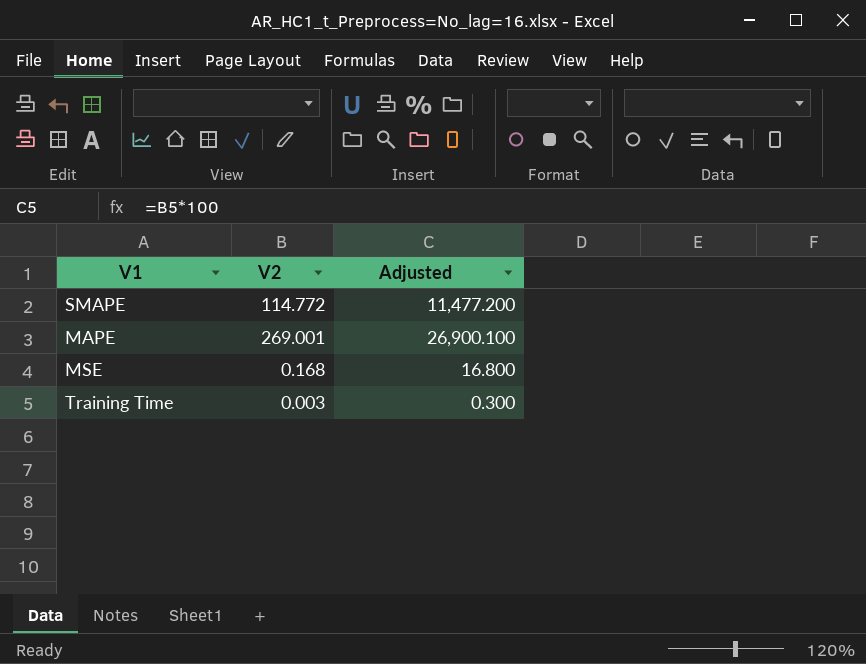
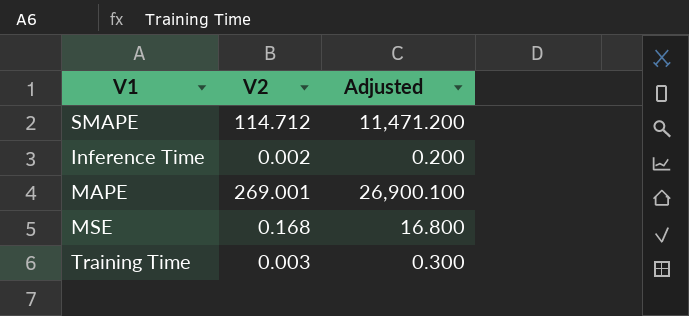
SMAPE | V2: 114.772 -> 114.712
SMAPE | Adjusted: 11,477.200 -> 11,471.200
row Inference Time: none -> 0.002 | 0.200

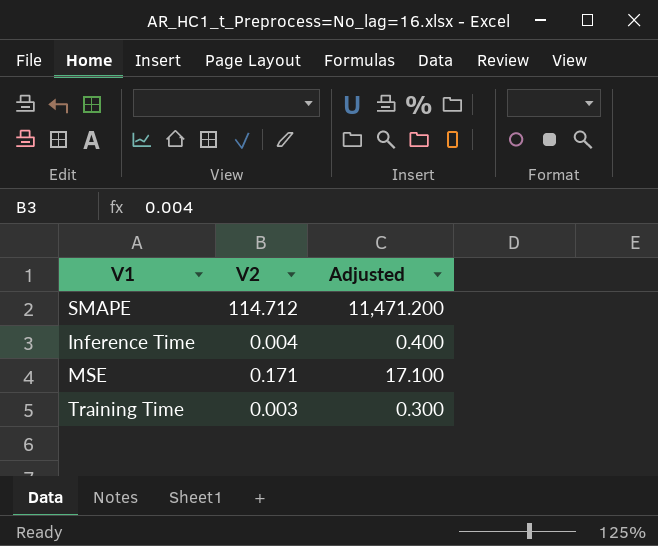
row MAPE: 269.001 | 26,900.100 -> none
Inference Time | V2: 0.002 -> 0.004
Inference Time | Adjusted: 0.200 -> 0.400
MSE | V2: 0.168 -> 0.171
MSE | Adjusted: 16.800 -> 17.100

